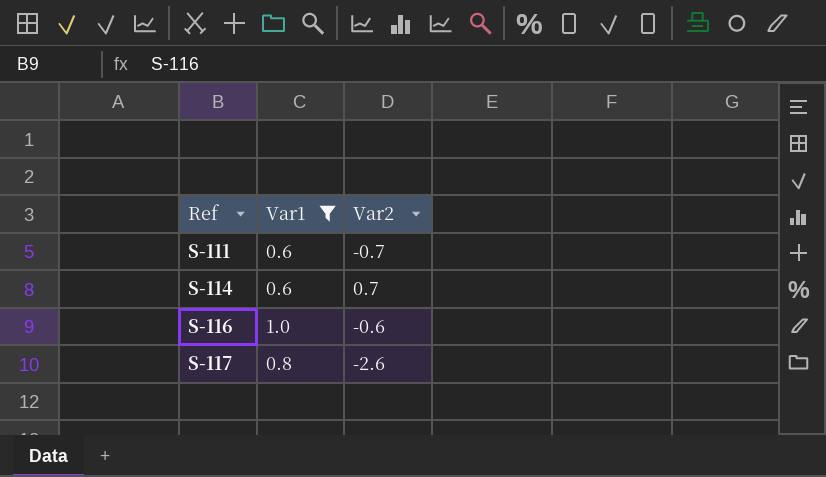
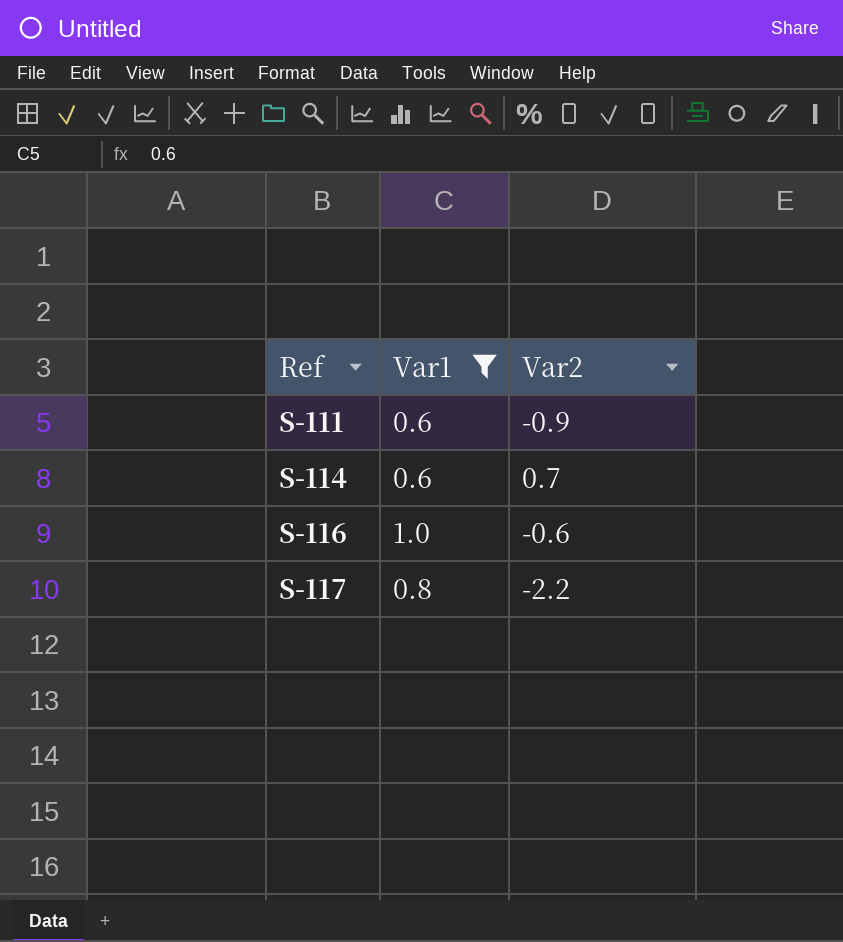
S-111 | Var2: -0.7 -> -0.9
S-117 | Var2: -2.6 -> -2.2

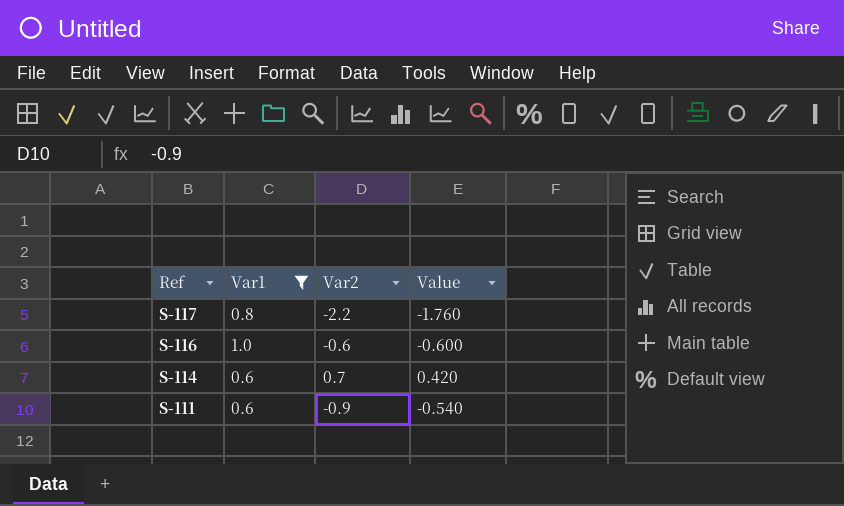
row order: Ref ascending -> Ref descending
column Value | formula: none -> [Var1] * [Var2]

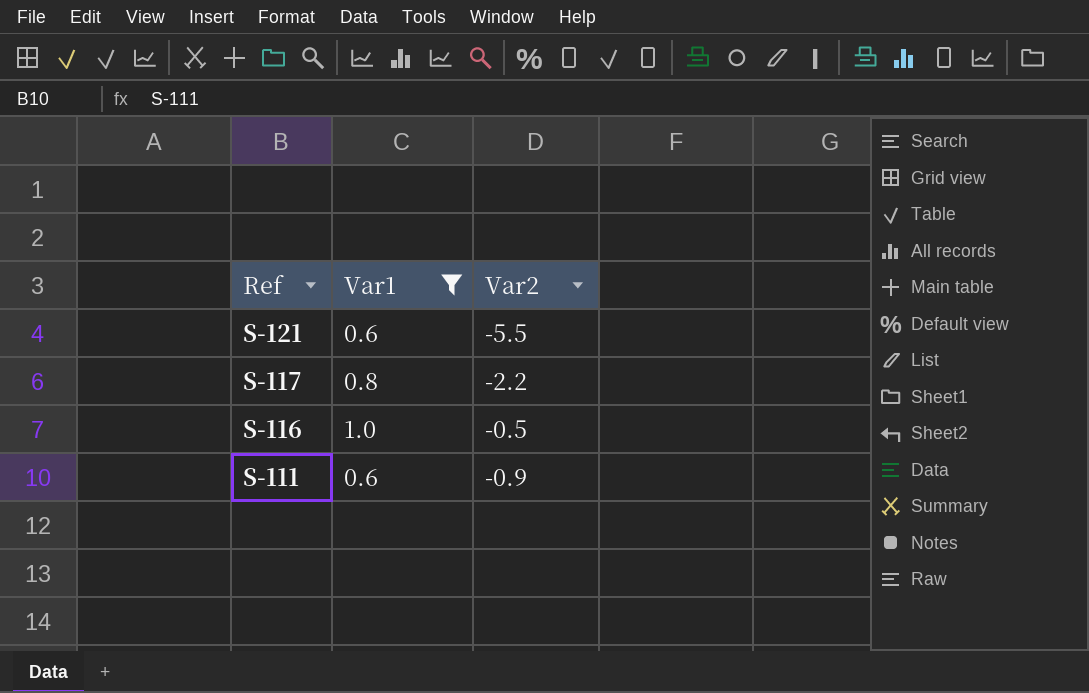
column Value | formula: [Var1] * [Var2] -> none
row S-114: 0.6 | 0.7 | 0.420 -> none
row S-121: none -> 0.6 | -5.5
S-116 | Var2: -0.6 -> -0.5

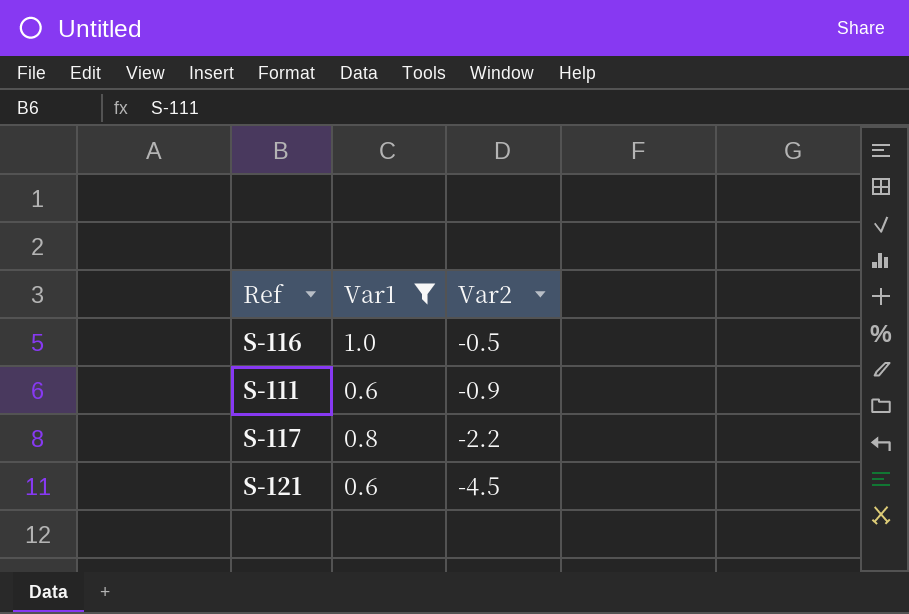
row order: Ref descending -> Var2 descending
S-121 | Var2: -5.5 -> -4.5

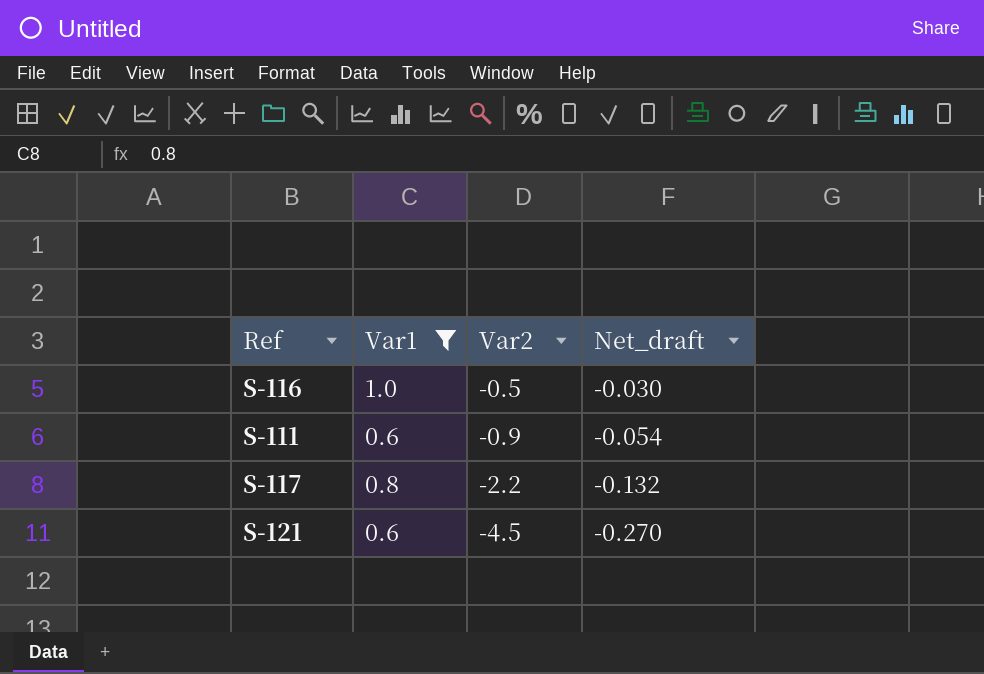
column Net_draft | formula: none -> [Var2] * 0.06

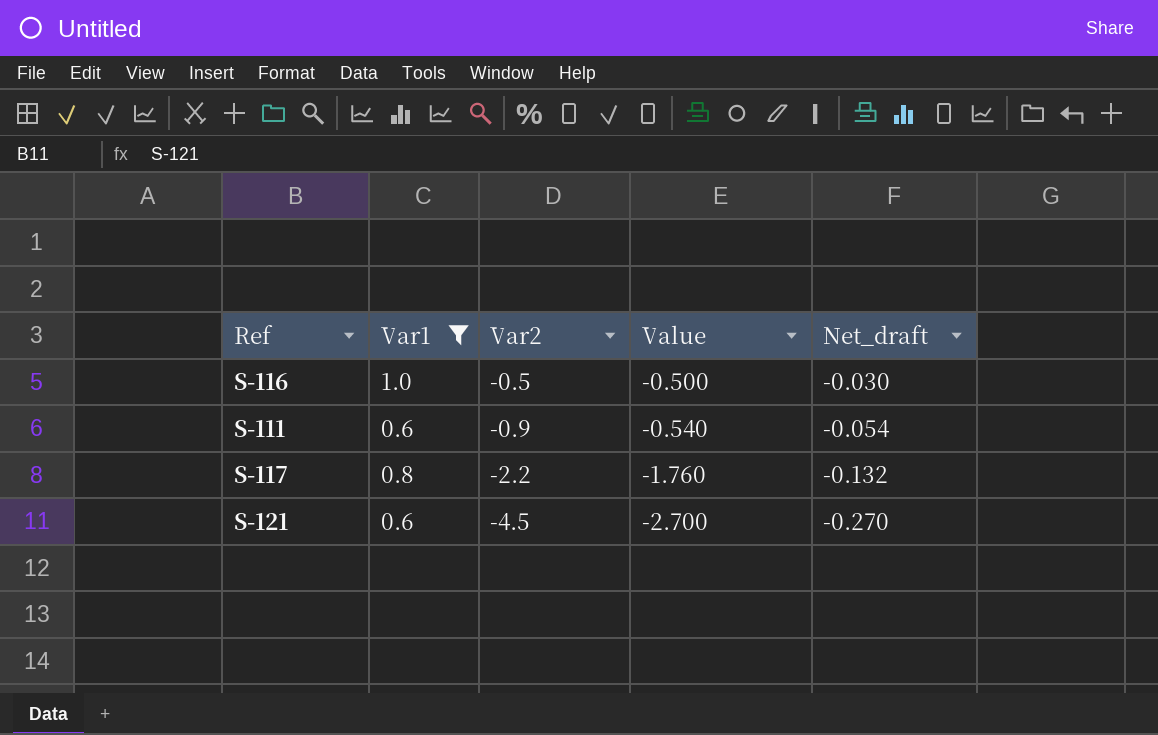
column Value | formula: none -> [Var1] * [Var2]

